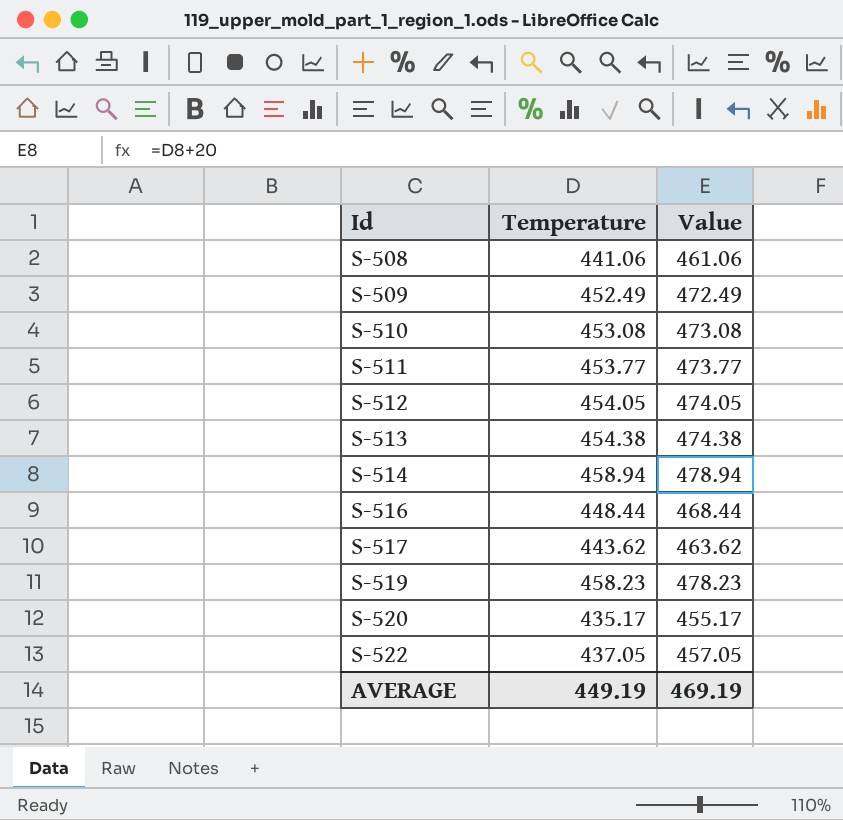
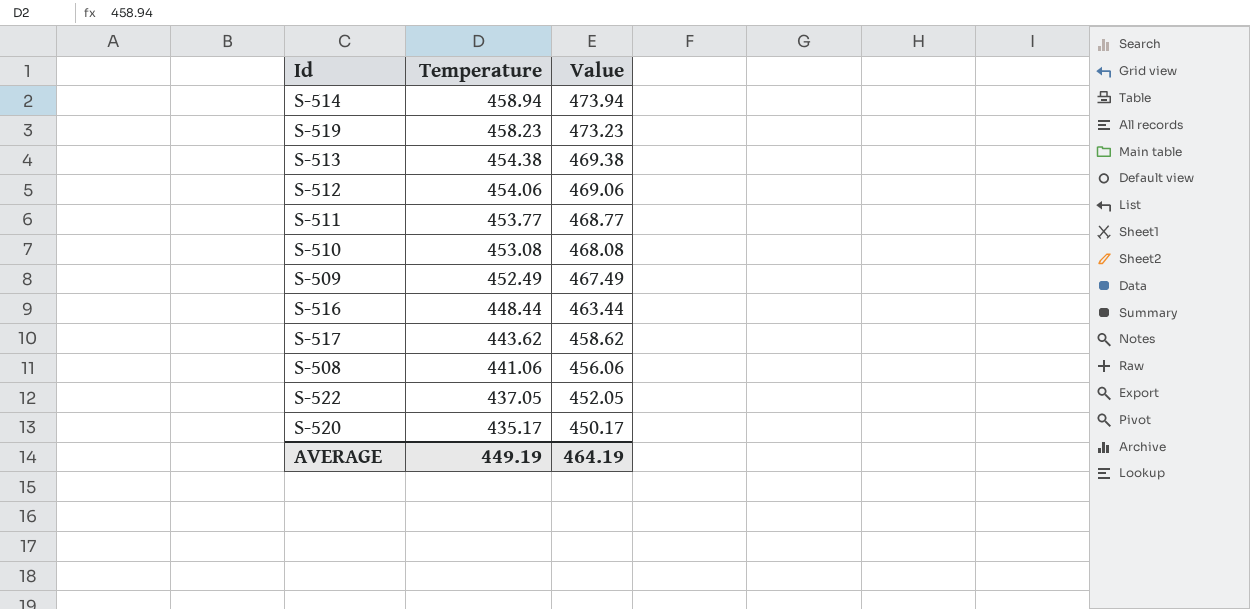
row order: Id ascending -> Temperature descending
column Value | formula: [Temperature] + 20 -> [Temperature] + 15
S-512 | Temperature: 454.05 -> 454.06
AVERAGE | Value: 469.19 -> 464.19

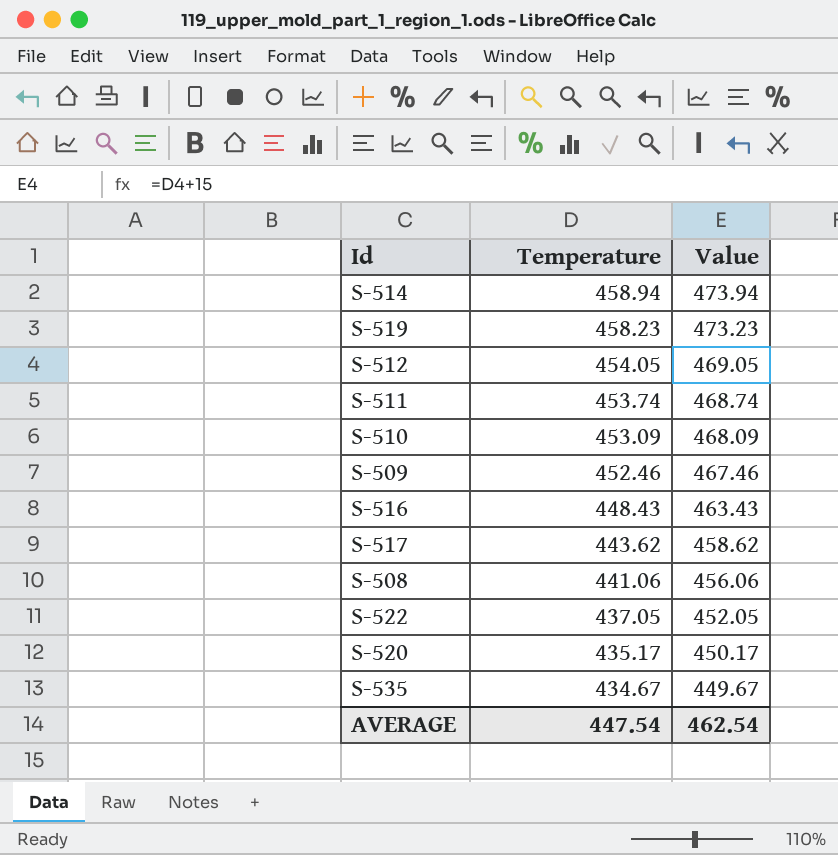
row S-513: 454.38 | 469.38 -> none
S-512 | Temperature: 454.06 -> 454.05
S-512 | Value: 469.06 -> 469.05
S-511 | Temperature: 453.77 -> 453.74
S-511 | Value: 468.77 -> 468.74
S-510 | Temperature: 453.08 -> 453.09
S-510 | Value: 468.08 -> 468.09
S-509 | Temperature: 452.49 -> 452.46
S-509 | Value: 467.49 -> 467.46
S-516 | Temperature: 448.44 -> 448.43
S-516 | Value: 463.44 -> 463.43
row S-535: none -> 434.67 | 449.67
AVERAGE | Temperature: 449.19 -> 447.54
AVERAGE | Value: 464.19 -> 462.54

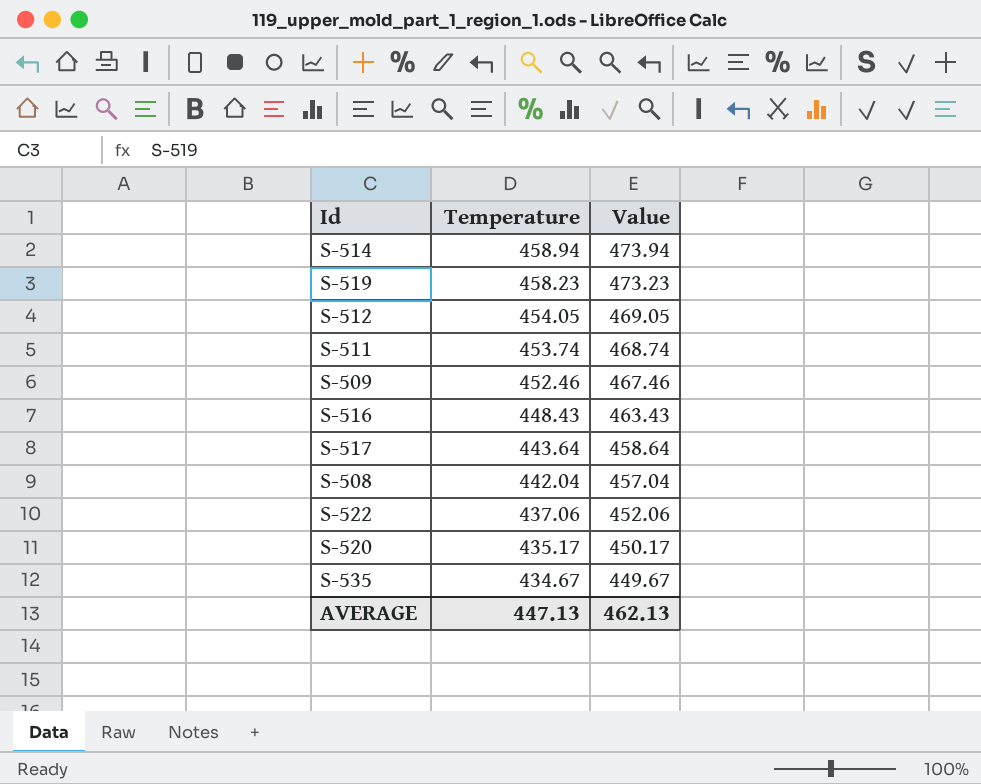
row S-510: 453.09 | 468.09 -> none
S-517 | Temperature: 443.62 -> 443.64
S-517 | Value: 458.62 -> 458.64
S-508 | Temperature: 441.06 -> 442.04
S-508 | Value: 456.06 -> 457.04
S-522 | Temperature: 437.05 -> 437.06
S-522 | Value: 452.05 -> 452.06
AVERAGE | Temperature: 447.54 -> 447.13
AVERAGE | Value: 462.54 -> 462.13

